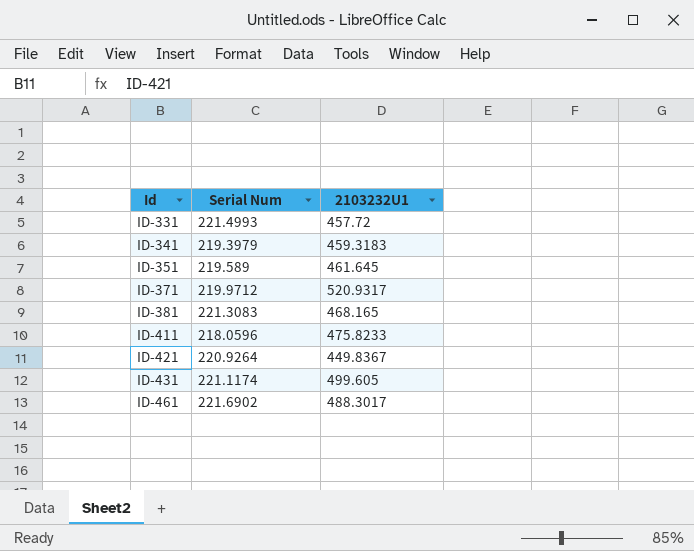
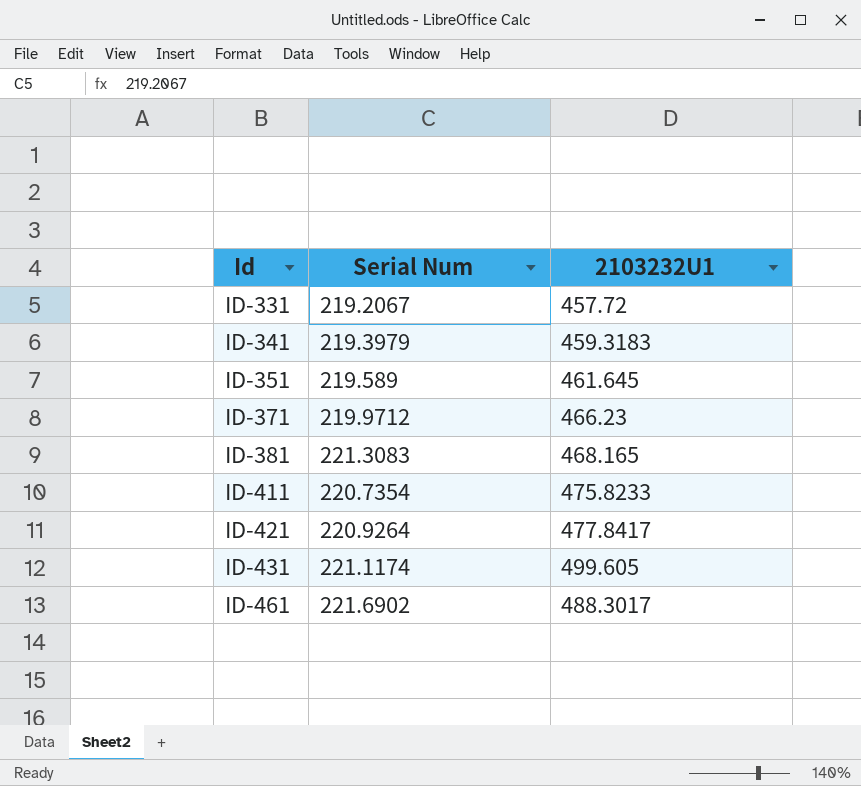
ID-331 | Serial Num: 221.4993 -> 219.2067
ID-371 | 2103232U1: 520.9317 -> 466.23
ID-411 | Serial Num: 218.0596 -> 220.7354
ID-421 | 2103232U1: 449.8367 -> 477.8417

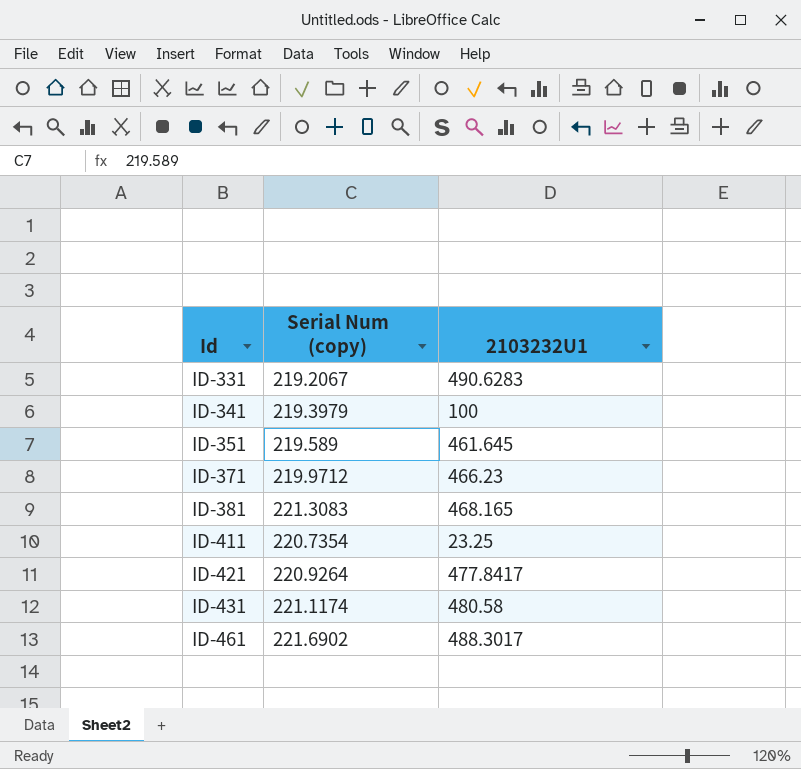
column name: Serial Num -> Serial Num (copy)
ID-331 | 2103232U1: 457.72 -> 490.6283
ID-341 | 2103232U1: 459.3183 -> 100
ID-411 | 2103232U1: 475.8233 -> 23.25
ID-431 | 2103232U1: 499.605 -> 480.58

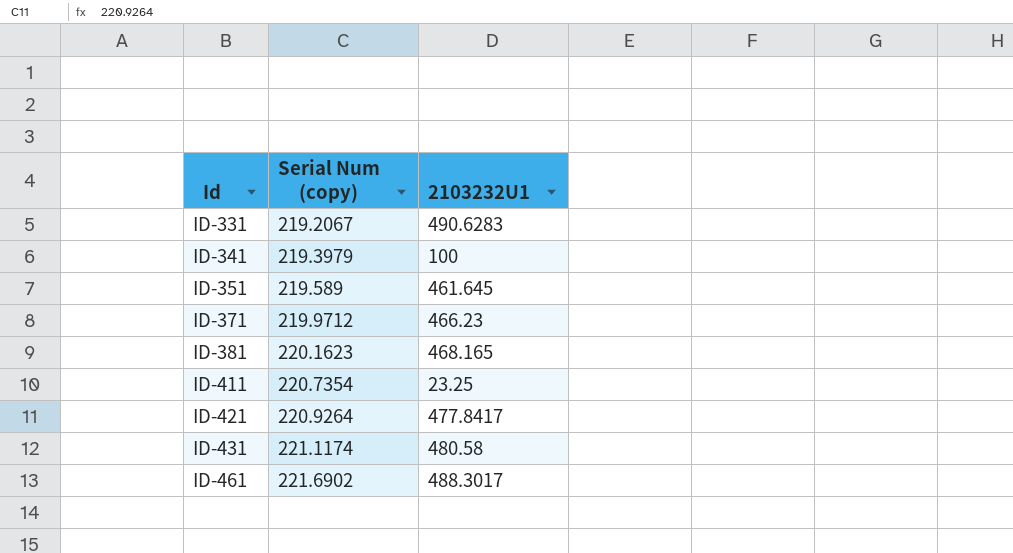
ID-381 | Serial Num (copy): 221.3083 -> 220.1623

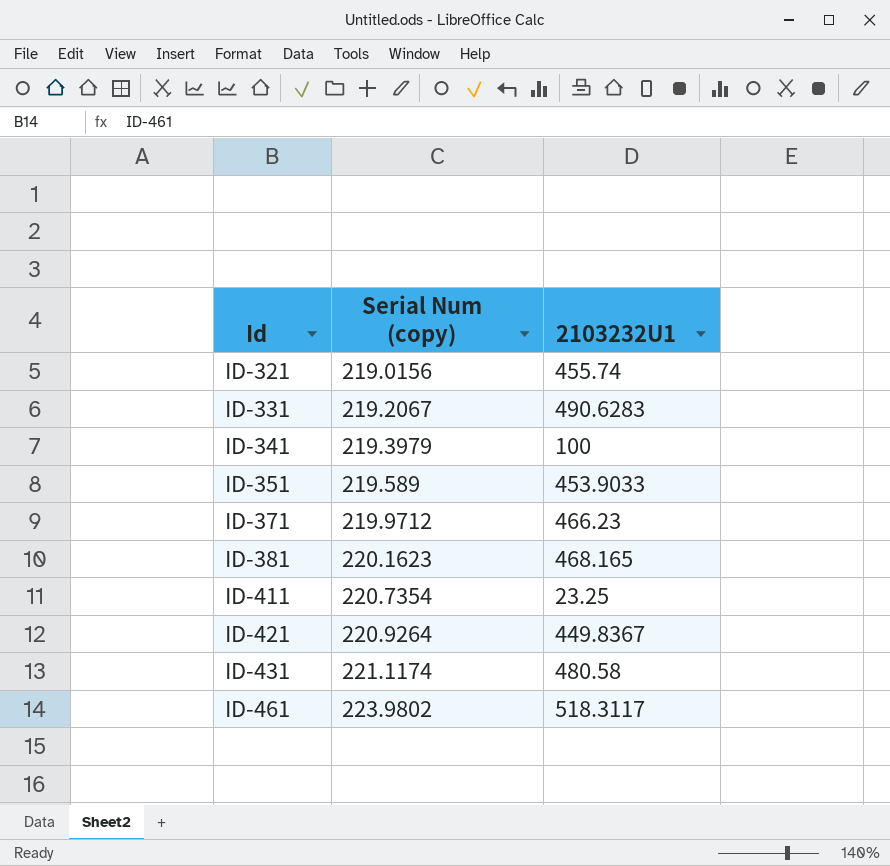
row ID-321: none -> 219.0156 | 455.74
ID-351 | 2103232U1: 461.645 -> 453.9033
ID-421 | 2103232U1: 477.8417 -> 449.8367
ID-461 | Serial Num (copy): 221.6902 -> 223.9802
ID-461 | 2103232U1: 488.3017 -> 518.3117

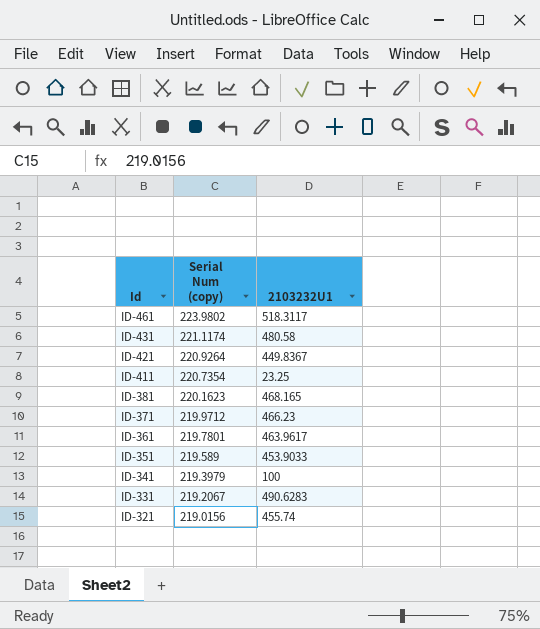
row order: Id ascending -> Id descending
row ID-361: none -> 219.7801 | 463.9617

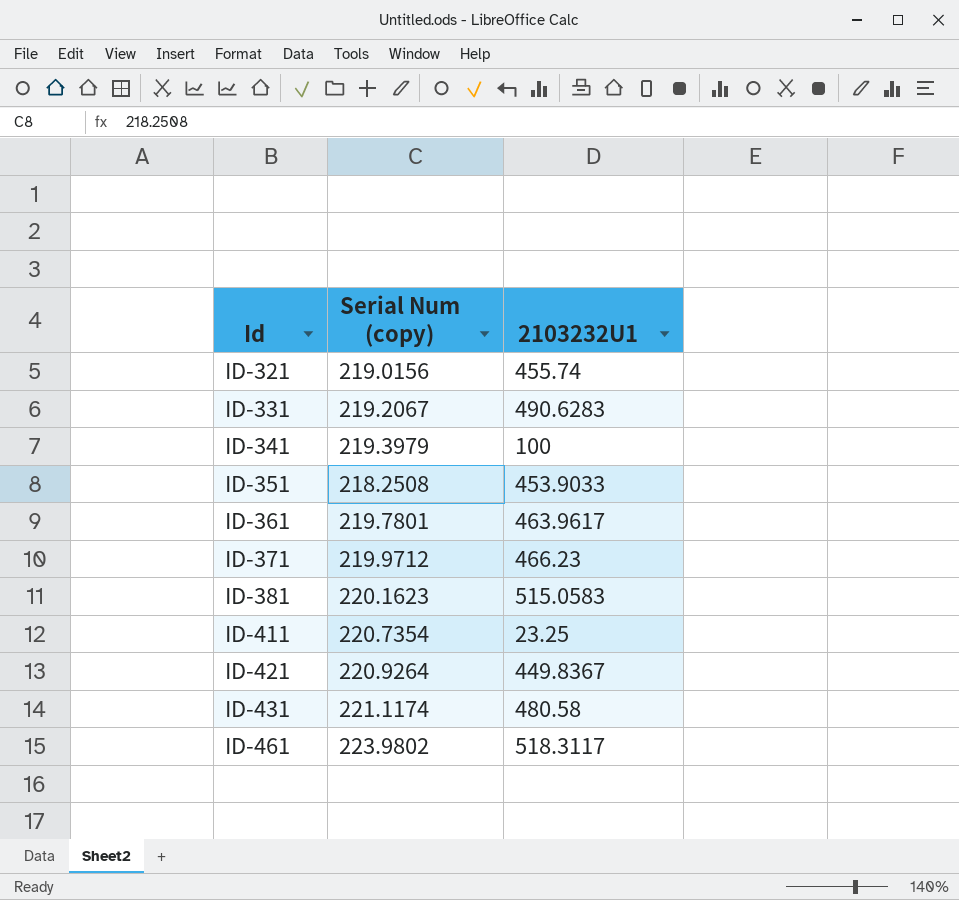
row order: Id descending -> Id ascending
ID-351 | Serial Num (copy): 219.589 -> 218.2508
ID-381 | 2103232U1: 468.165 -> 515.0583

